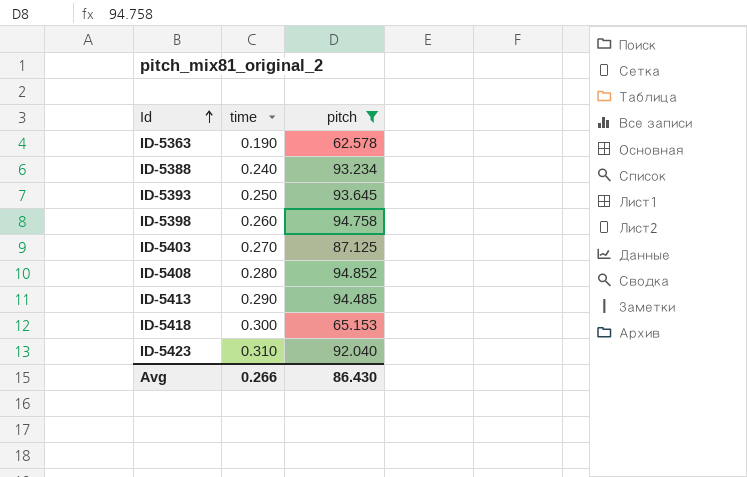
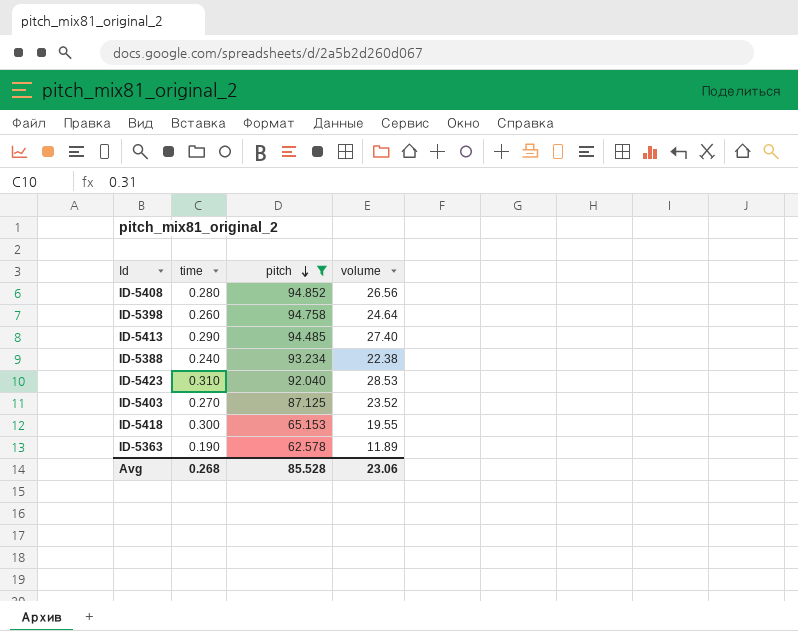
row order: Id ascending -> pitch descending
column volume | formula: none -> [time] * [pitch]
row ID-5393: 0.250 | 93.645 -> none
Avg | time: 0.266 -> 0.268
Avg | pitch: 86.430 -> 85.528

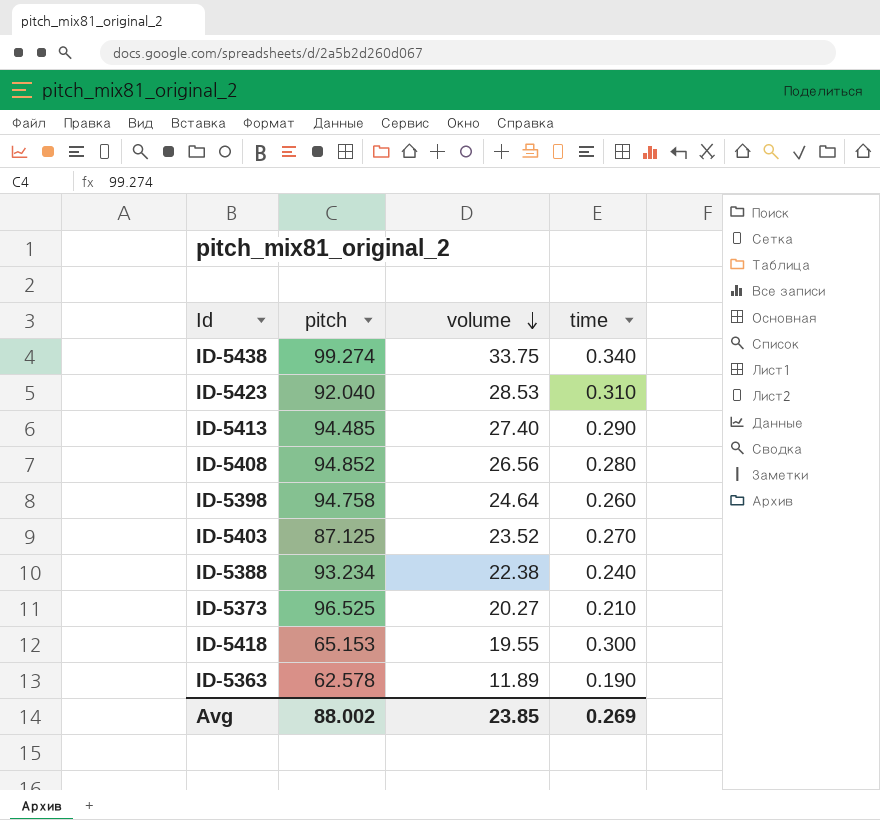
filter: pitch <= 94.852 -> none
row order: pitch descending -> volume descending
column time | position: 2 -> 4
Avg | pitch: 85.528 -> 88.002
Avg | volume: 23.06 -> 23.85
Avg | time: 0.268 -> 0.269

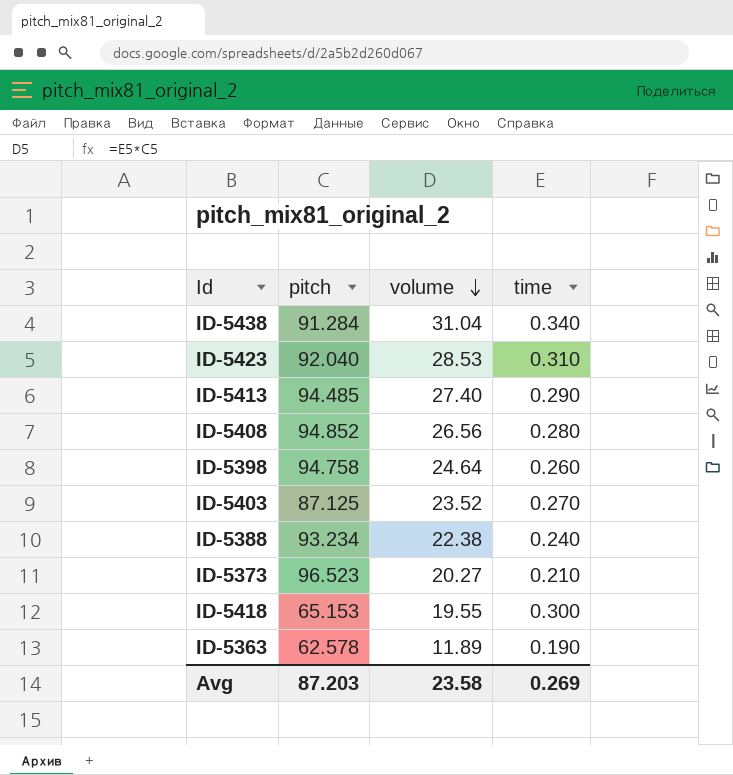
ID-5438 | pitch: 99.274 -> 91.284
ID-5438 | volume: 33.75 -> 31.04
ID-5373 | pitch: 96.525 -> 96.523
Avg | pitch: 88.002 -> 87.203
Avg | volume: 23.85 -> 23.58

